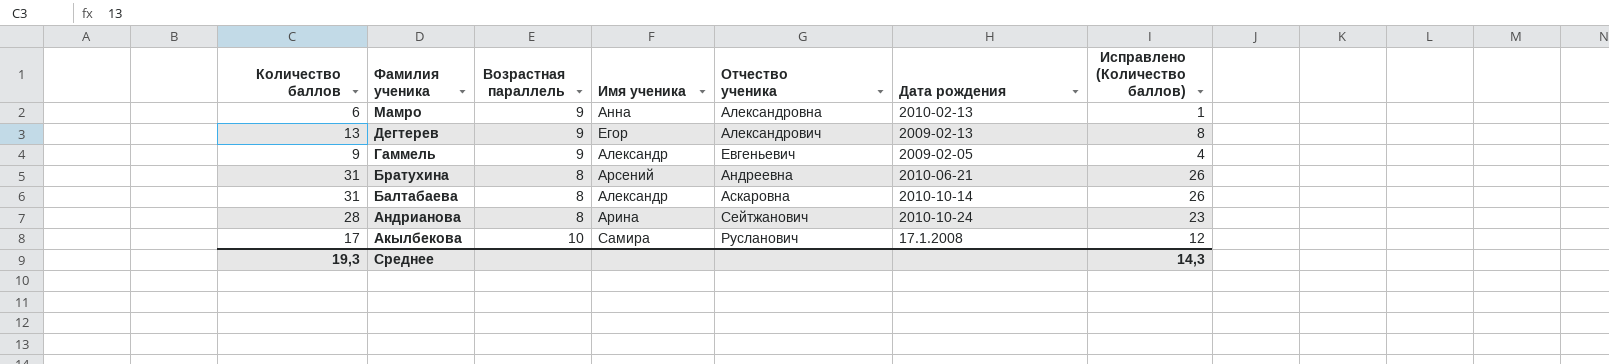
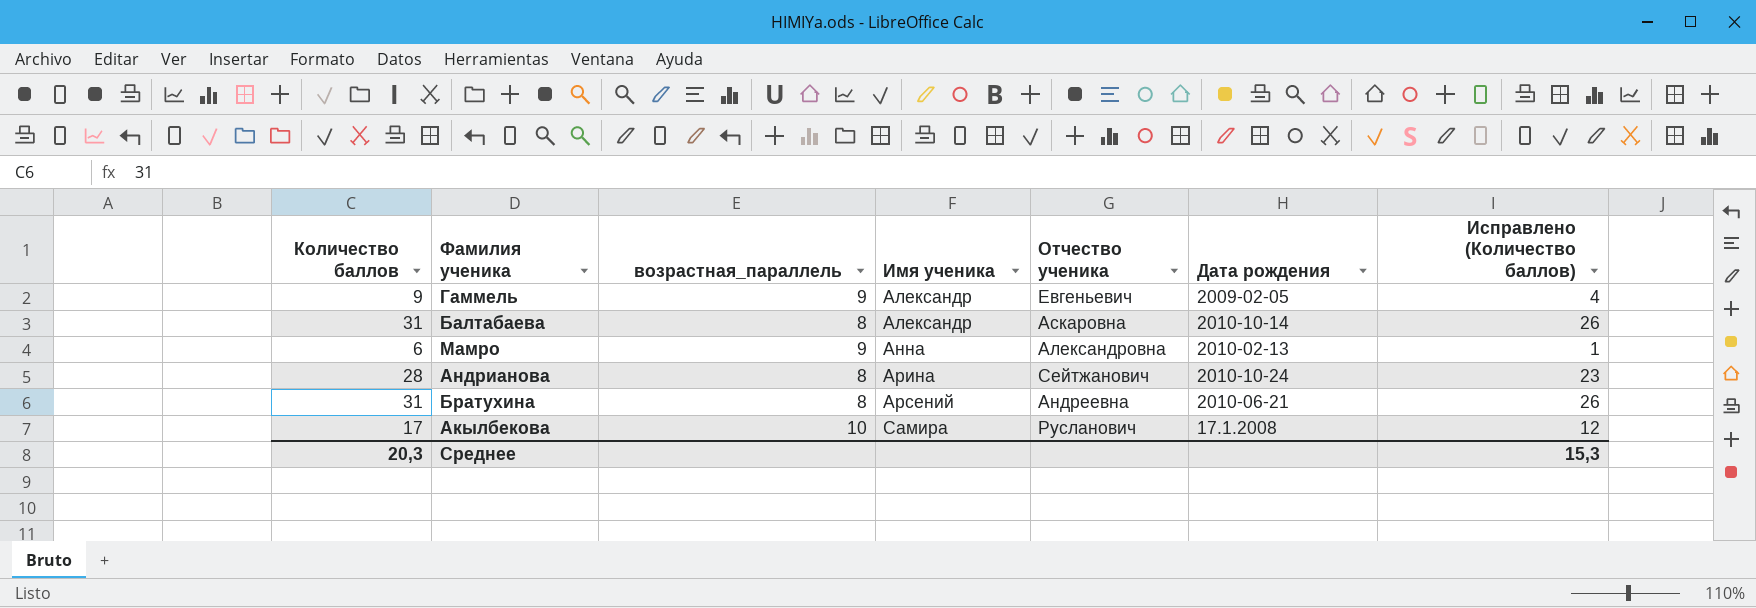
row order: Фамилия ученика descending -> Имя ученика ascending
column name: Возрастная параллель -> возрастная_параллель
row Дегтерев: 13 | 9 | Егор | Александрович | 2009-02-13 | 8 -> none
Среднее | Количество баллов: 19,3 -> 20,3
Среднее | Исправлено (Количество баллов): 14,3 -> 15,3

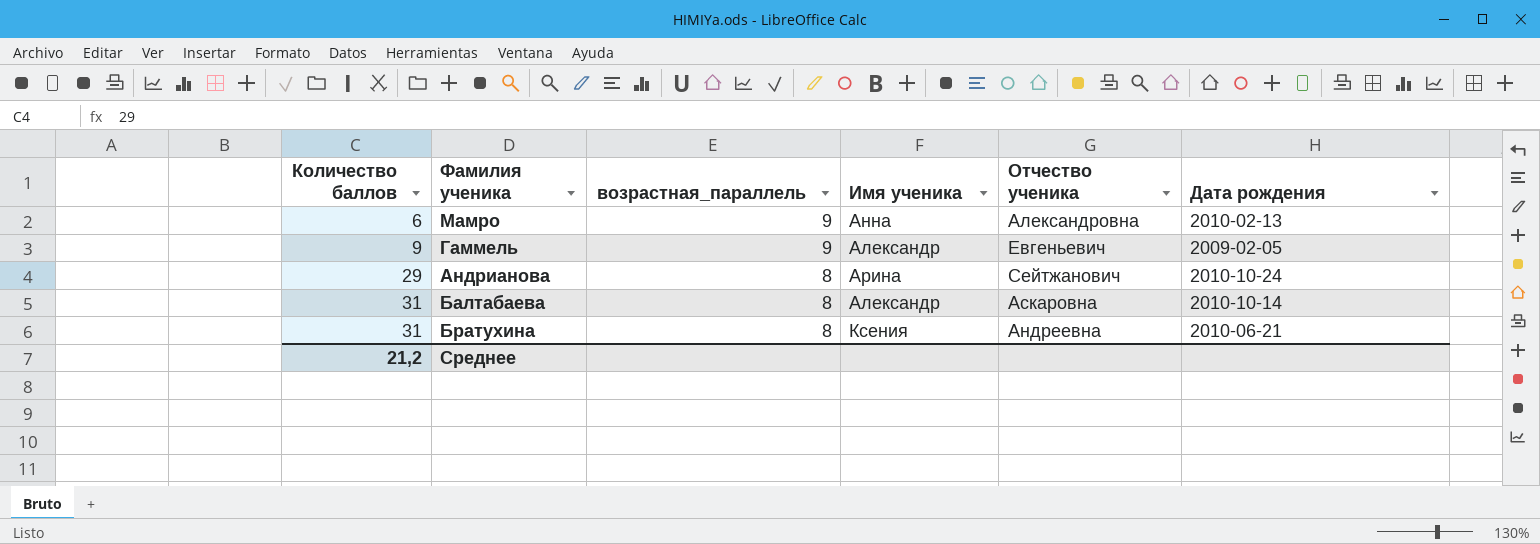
row order: Имя ученика ascending -> Количество баллов ascending
column Исправлено (Количество баллов) | formula: [Количество баллов] - 5 -> none
row Акылбекова: 17 | 10 | Самира | Русланович | 17.1.2008 | 12 -> none
Андрианова | Количество баллов: 28 -> 29
Братухина | Имя ученика: Арсений -> Ксения
Среднее | Количество баллов: 20,3 -> 21,2

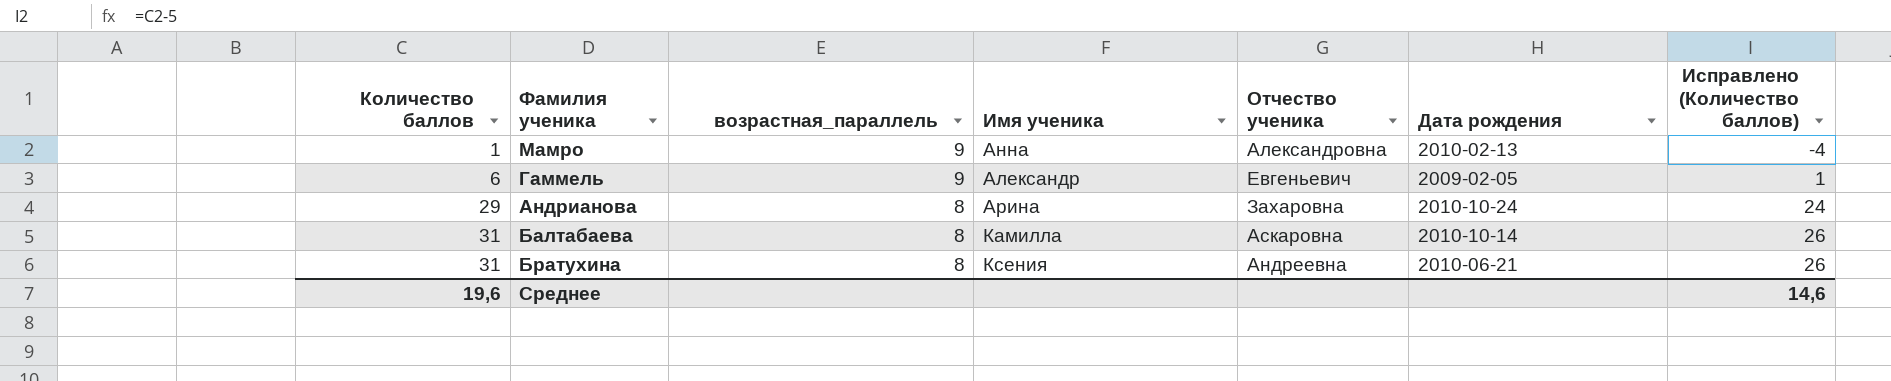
column Исправлено (Количество баллов) | formula: none -> [Количество баллов] - 5
Мамро | Количество баллов: 6 -> 1
Гаммель | Количество баллов: 9 -> 6
Андрианова | Отчество ученика: Сейтжанович -> Захаровна
Балтабаева | Имя ученика: Александр -> Камилла
Среднее | Количество баллов: 21,2 -> 19,6

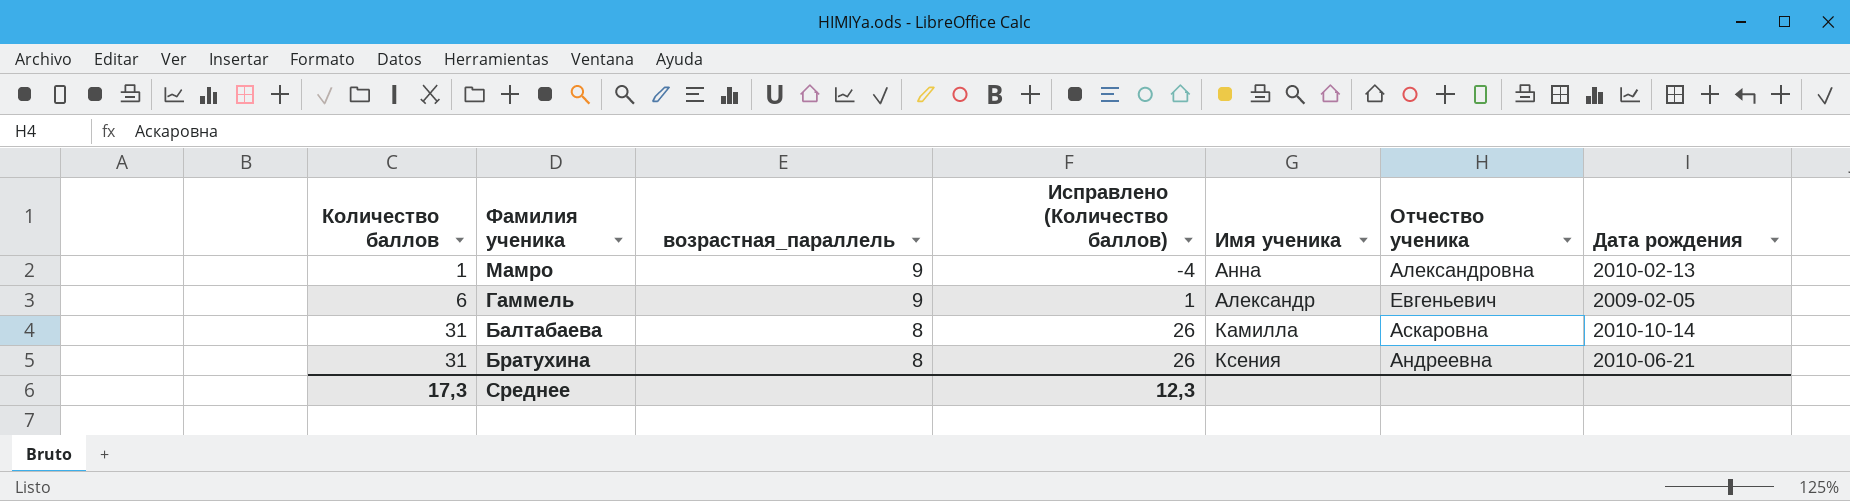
column Исправлено (Количество баллов) | position: 7 -> 4
row Андрианова: 29 | 8 | Арина | Захаровна | 2010-10-24 | 24 -> none
Среднее | Количество баллов: 19,6 -> 17,3
Среднее | Исправлено (Количество баллов): 14,6 -> 12,3

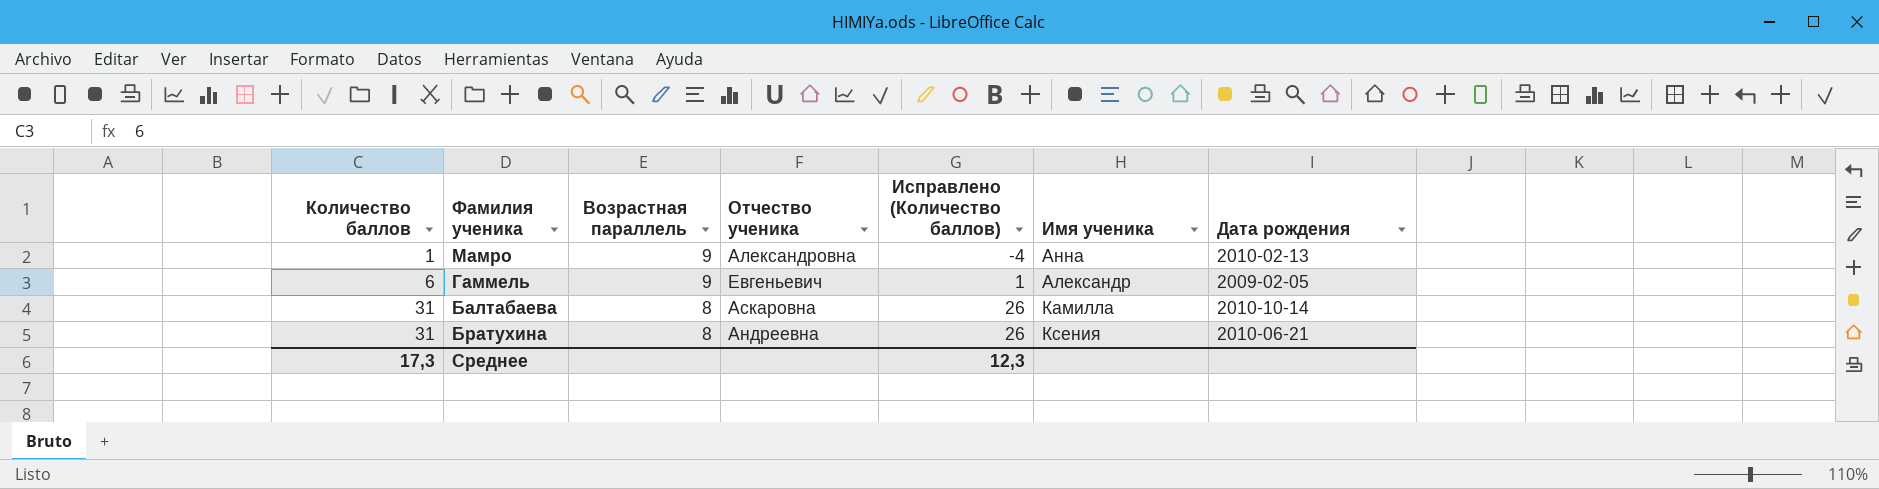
column name: возрастная_параллель -> Возрастная параллель
column Отчество ученика | position: 6 -> 4

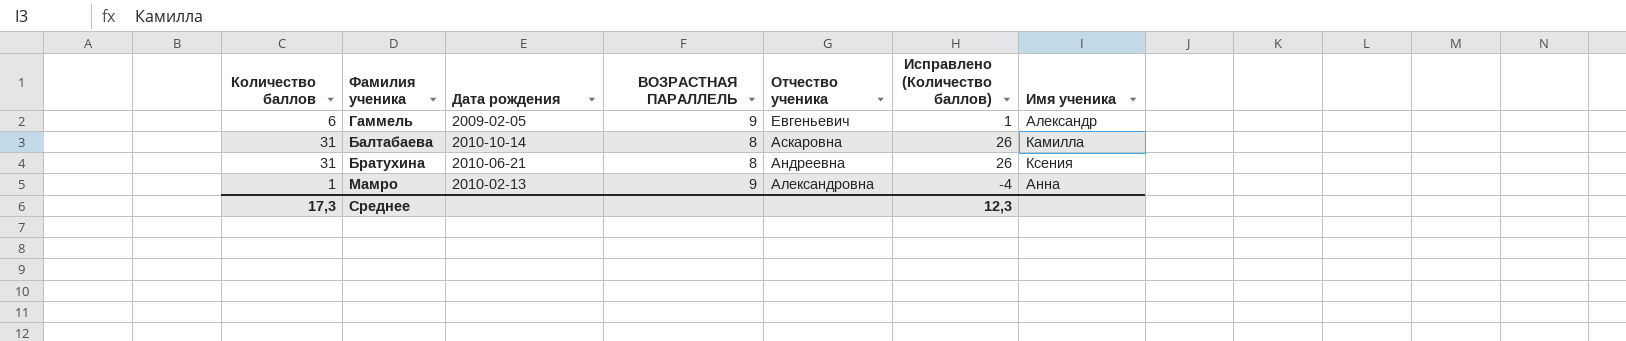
row order: Количество баллов ascending -> Отчество ученика descending
column Дата рождения | position: 7 -> 3
column name: Возрастная параллель -> ВОЗРАСТНАЯ ПАРАЛЛЕЛЬ

